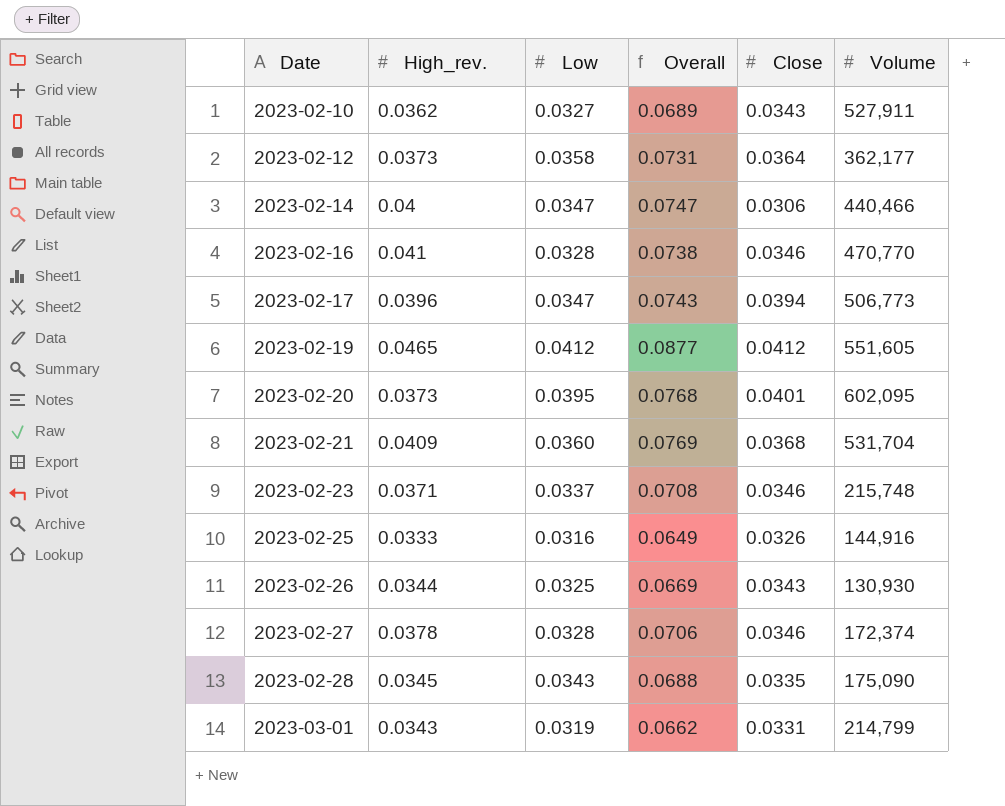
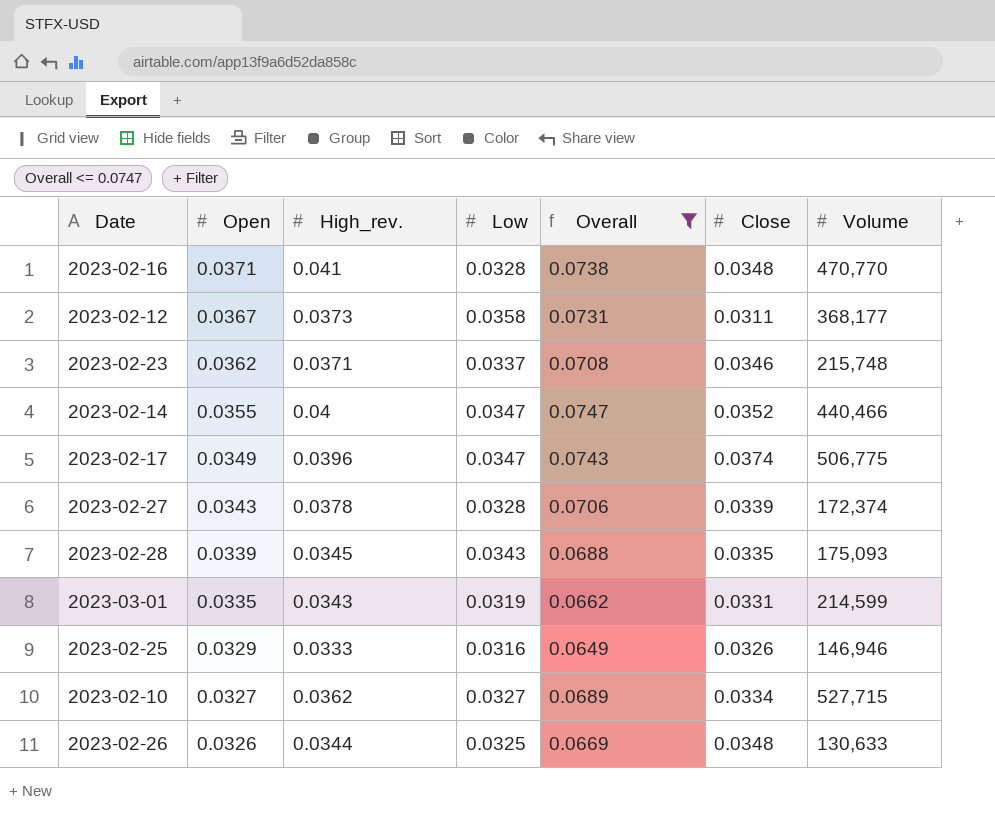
filter: none -> Overall <= 0.0747
row order: Date ascending -> Open descending
column Open | position: none -> 2
2023-02-16 | Close: 0.0346 -> 0.0348
2023-02-12 | Close: 0.0364 -> 0.0311
2023-02-12 | Volume: 362,177 -> 368,177
2023-02-14 | Close: 0.0306 -> 0.0352
2023-02-17 | Close: 0.0394 -> 0.0374
2023-02-17 | Volume: 506,773 -> 506,775
2023-02-27 | Close: 0.0346 -> 0.0339
2023-02-28 | Volume: 175,090 -> 175,093
2023-03-01 | Volume: 214,799 -> 214,599
2023-02-25 | Volume: 144,916 -> 146,946
2023-02-10 | Close: 0.0343 -> 0.0334
2023-02-10 | Volume: 527,911 -> 527,715
2023-02-26 | Close: 0.0343 -> 0.0348
2023-02-26 | Volume: 130,930 -> 130,633

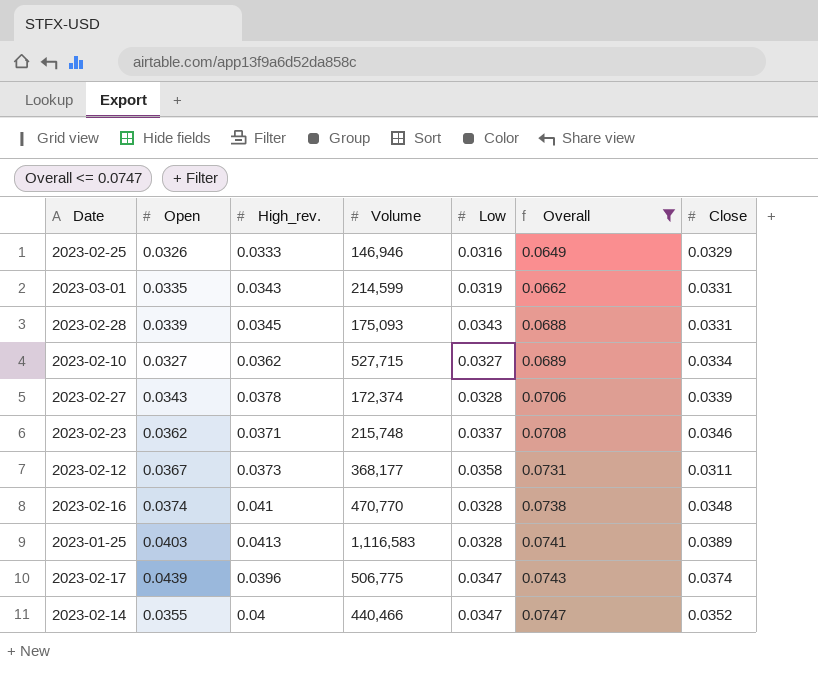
row order: Open descending -> Overall ascending
column Volume | position: 7 -> 4
row 2023-02-26: 0.0326 | 0.0344 | 0.0325 | 0.0669 | 0.0348 | 130,633 -> none
2023-02-25 | Open: 0.0329 -> 0.0326
2023-02-25 | Close: 0.0326 -> 0.0329
2023-02-28 | Close: 0.0335 -> 0.0331
2023-02-16 | Open: 0.0371 -> 0.0374
row 2023-01-25: none -> 0.0403 | 0.0413 | 1,116,583 | 0.0328 | 0.0741 | 0.0389
2023-02-17 | Open: 0.0349 -> 0.0439

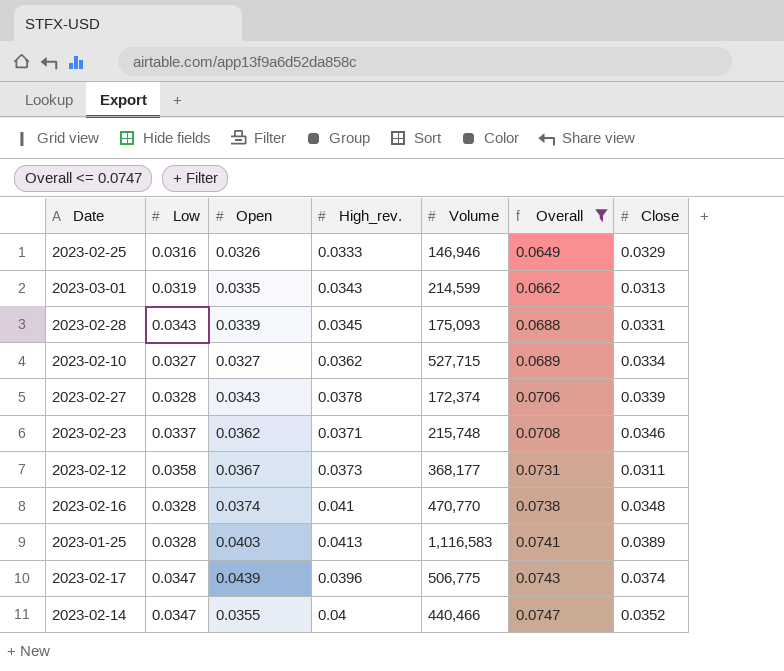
column Low | position: 5 -> 2
2023-03-01 | Close: 0.0331 -> 0.0313

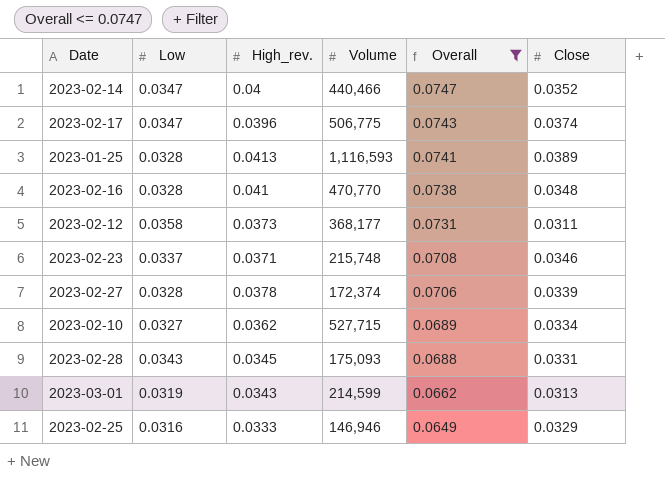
row order: Overall ascending -> Overall descending
column Open | position: 3 -> none
2023-01-25 | Volume: 1,116,583 -> 1,116,593

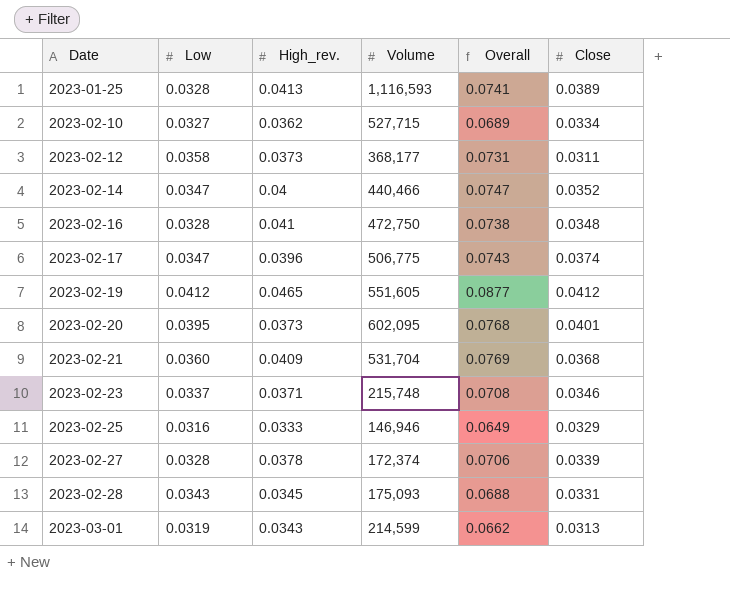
filter: Overall <= 0.0747 -> none
row order: Overall descending -> Date ascending
2023-02-16 | Volume: 470,770 -> 472,750

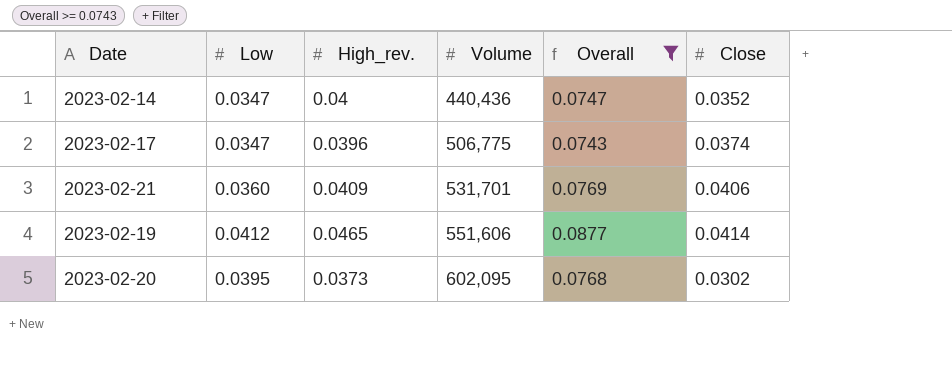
filter: none -> Overall >= 0.0743
row order: Date ascending -> Volume ascending
2023-02-14 | Volume: 440,466 -> 440,436
2023-02-21 | Volume: 531,704 -> 531,701
2023-02-21 | Close: 0.0368 -> 0.0406
2023-02-19 | Volume: 551,605 -> 551,606
2023-02-19 | Close: 0.0412 -> 0.0414
2023-02-20 | Close: 0.0401 -> 0.0302

